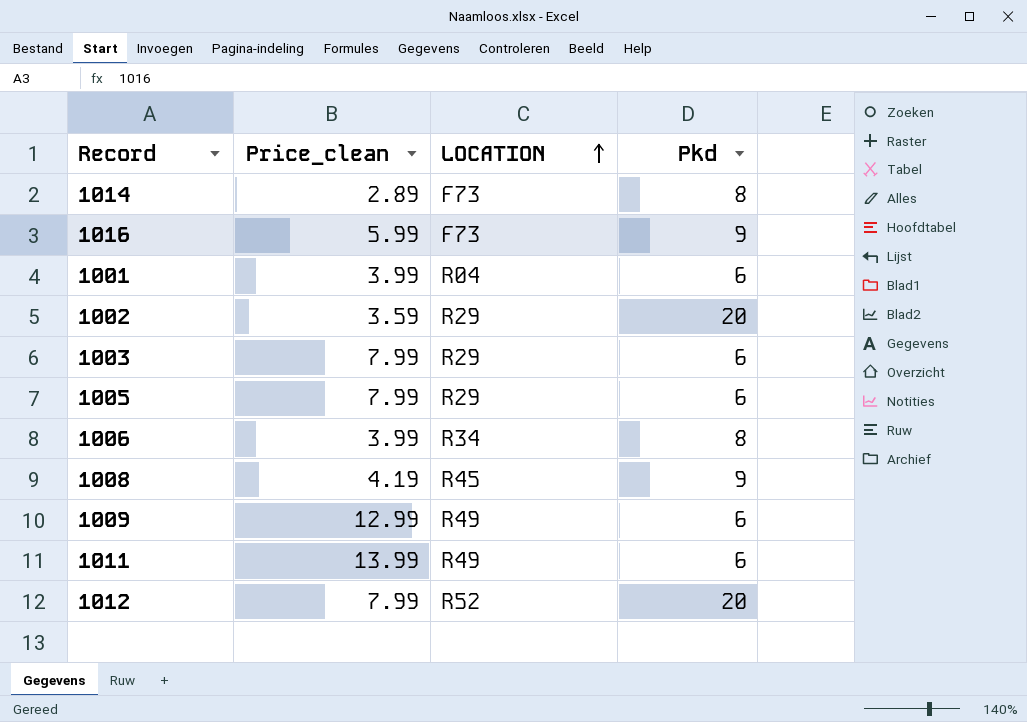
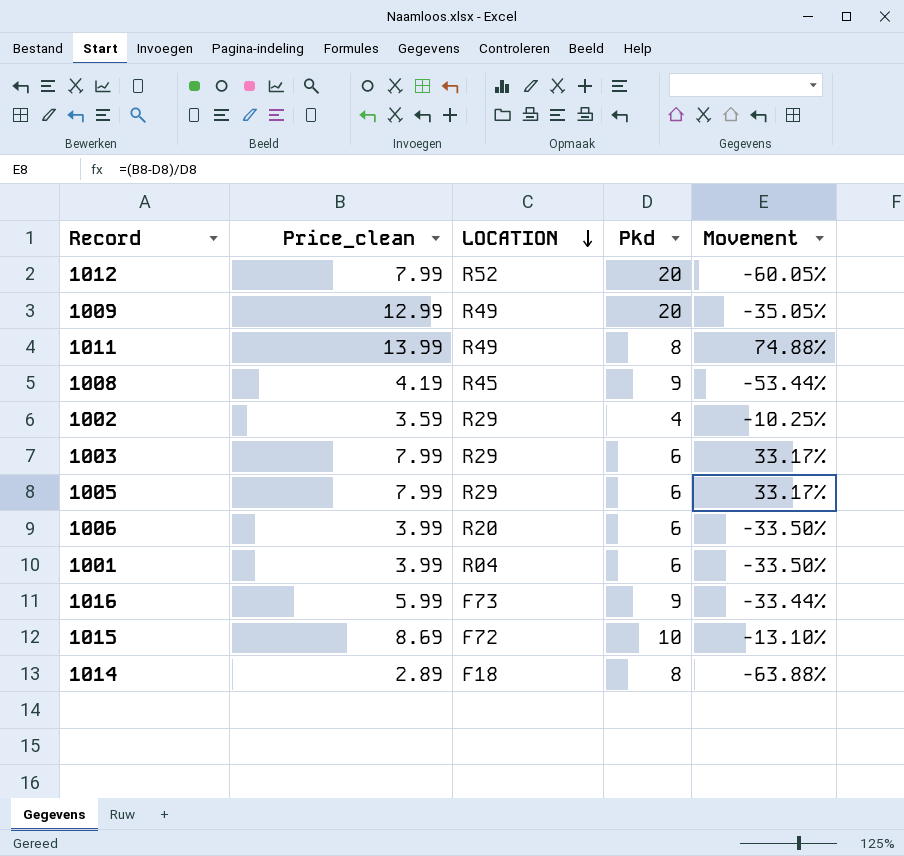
row order: LOCATION ascending -> LOCATION descending
column Movement | formula: none -> ([Price_clean] - [Pkd]) / [Pkd]
1009 | Pkd: 6 -> 20
1011 | Pkd: 6 -> 8
1002 | Pkd: 20 -> 4
1006 | LOCATION: R34 -> R20
1006 | Pkd: 8 -> 6
row 1015: none -> 8.69 | F72 | 10 | -13.10%
1014 | LOCATION: F73 -> F18

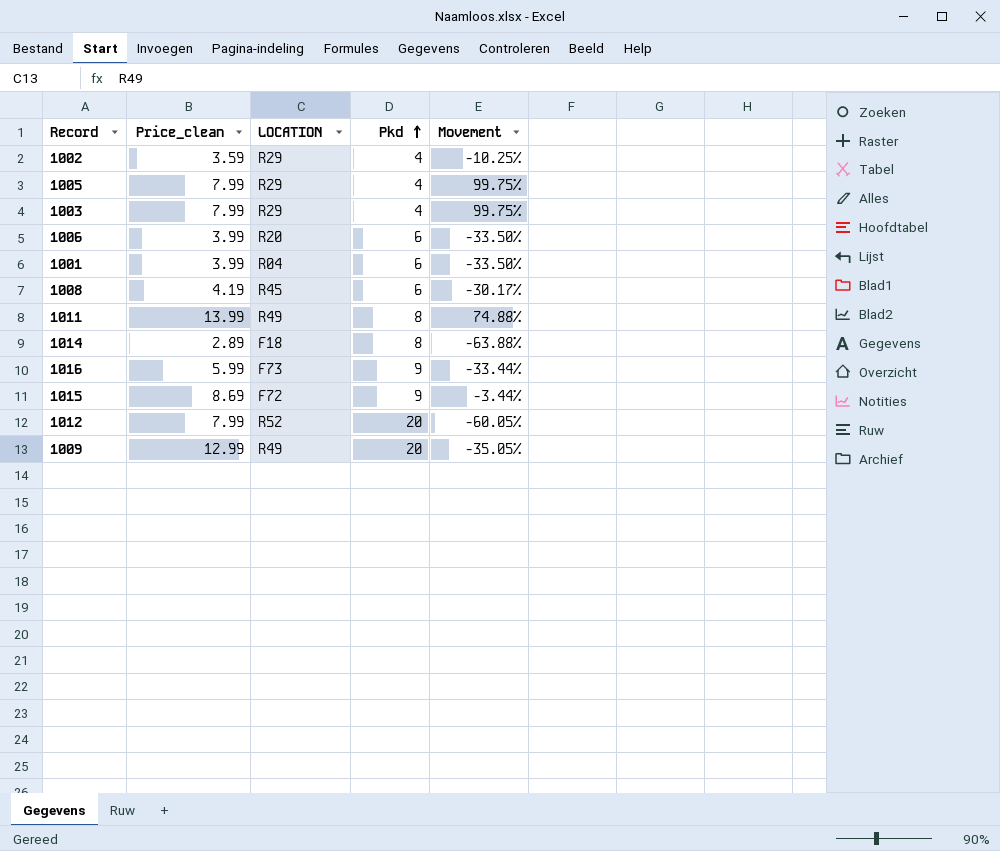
row order: LOCATION descending -> Pkd ascending
1005 | Pkd: 6 -> 4
1005 | Movement: 33.17% -> 99.75%
1003 | Pkd: 6 -> 4
1003 | Movement: 33.17% -> 99.75%
1008 | Pkd: 9 -> 6
1008 | Movement: -53.44% -> -30.17%
1015 | Pkd: 10 -> 9
1015 | Movement: -13.10% -> -3.44%

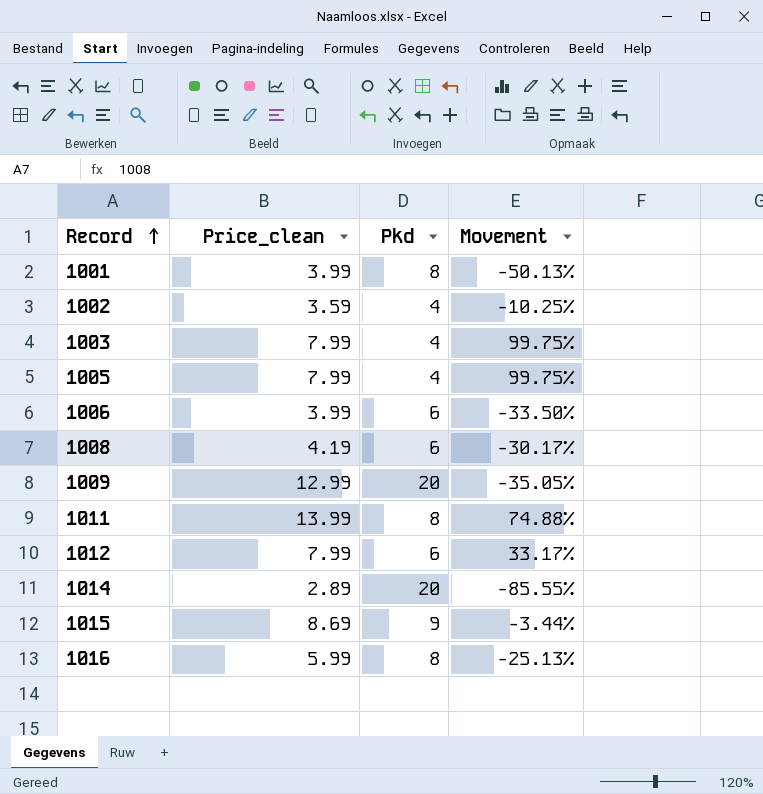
row order: Pkd ascending -> Record ascending
column LOCATION | position: 3 -> none
1001 | Pkd: 6 -> 8
1001 | Movement: -33.50% -> -50.13%
1012 | Pkd: 20 -> 6
1012 | Movement: -60.05% -> 33.17%
1014 | Pkd: 8 -> 20
1014 | Movement: -63.88% -> -85.55%
1016 | Pkd: 9 -> 8
1016 | Movement: -33.44% -> -25.13%

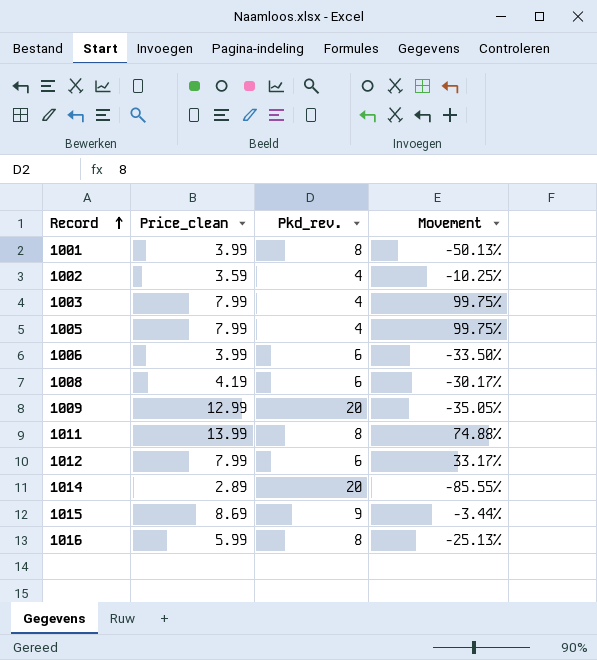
column name: Pkd -> Pkd_rev.

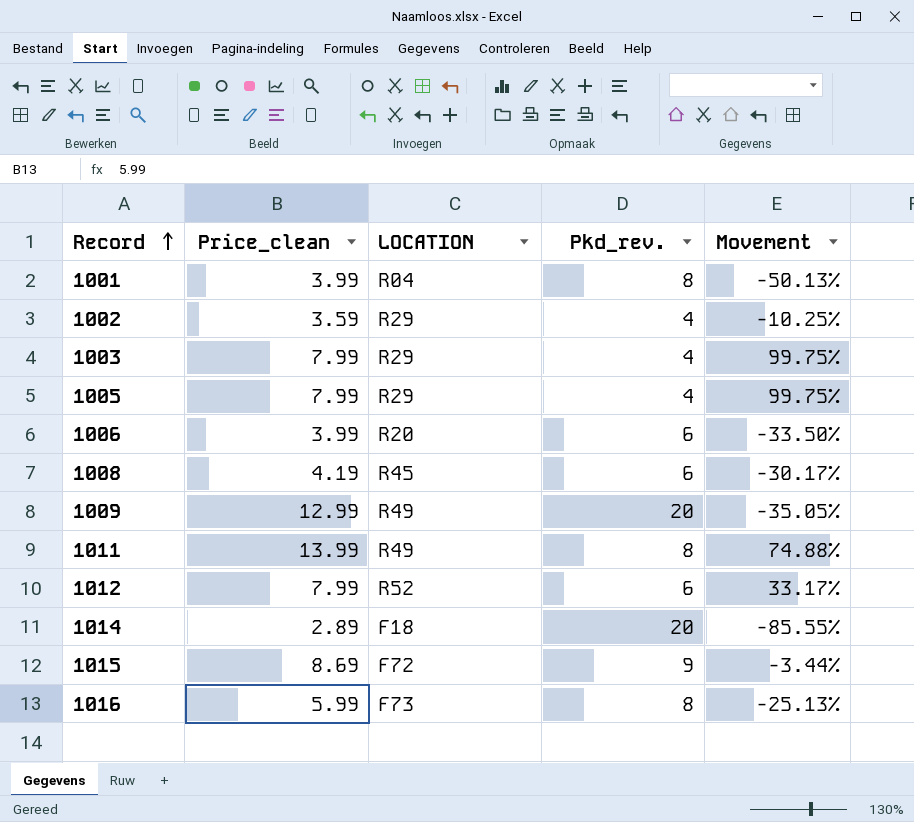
column LOCATION | position: none -> 3

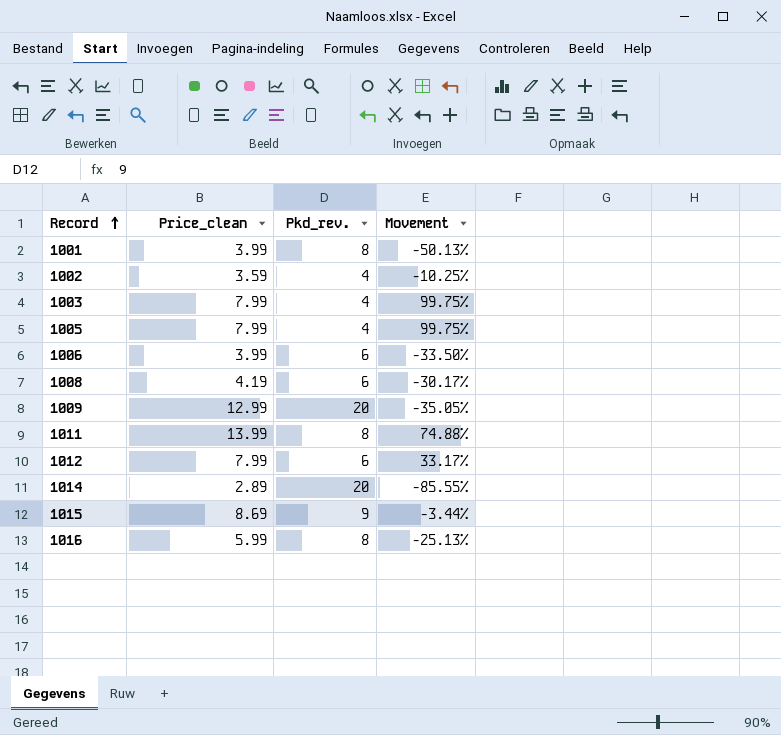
column LOCATION | position: 3 -> none

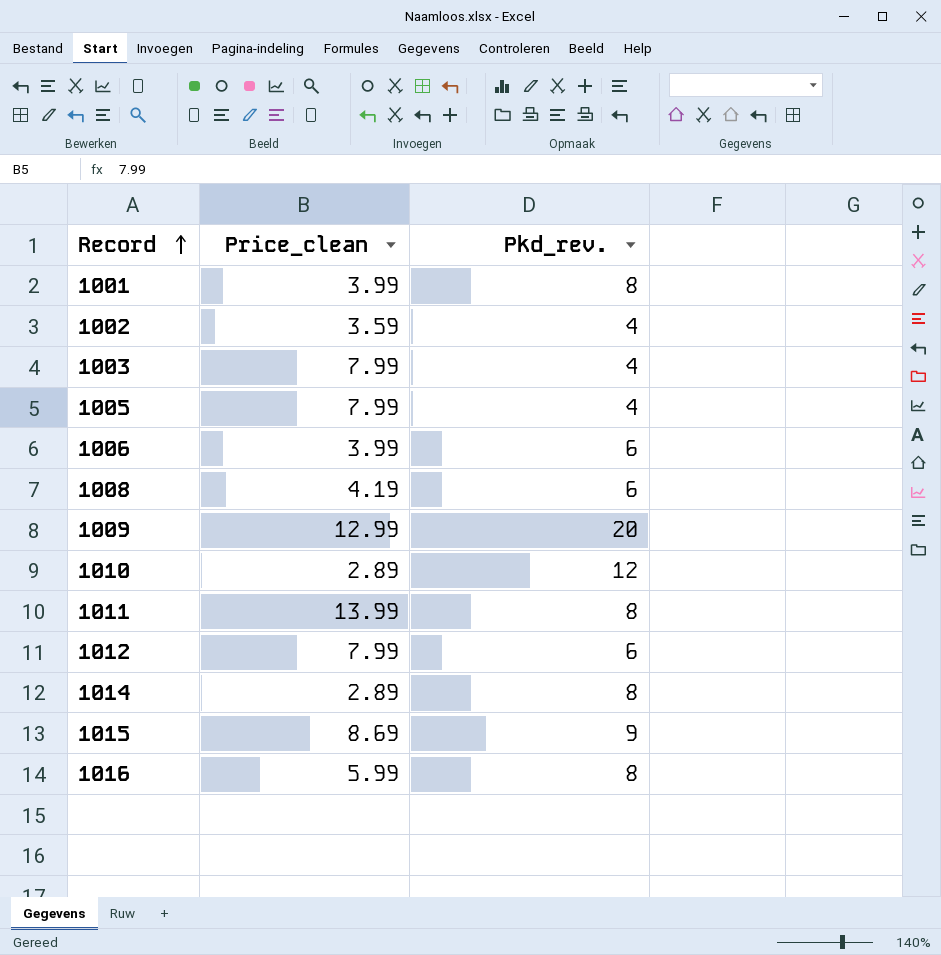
column Movement | formula: ([Price_clean] - [Pkd_rev.]) / [Pkd_rev.] -> none
row 1010: none -> 2.89 | 12
1014 | Pkd_rev.: 20 -> 8

